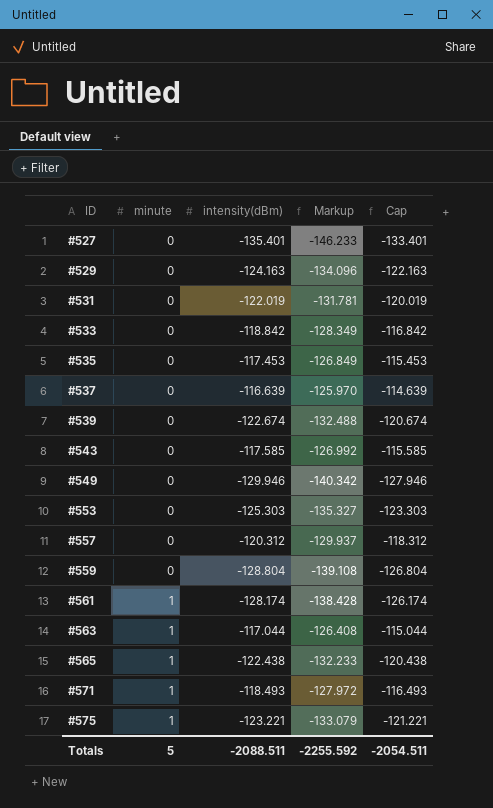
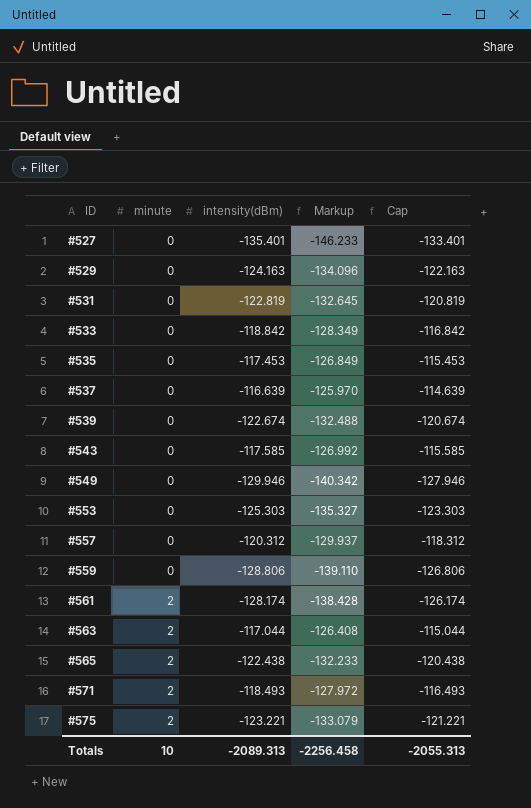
#531 | intensity(dBm): -122.019 -> -122.819
#531 | Markup: -131.781 -> -132.645
#531 | Cap: -120.019 -> -120.819
#559 | intensity(dBm): -128.804 -> -128.806
#559 | Markup: -139.108 -> -139.110
#559 | Cap: -126.804 -> -126.806
#561 | minute: 1 -> 2
#563 | minute: 1 -> 2
#565 | minute: 1 -> 2
#571 | minute: 1 -> 2
#575 | minute: 1 -> 2
Totals | minute: 5 -> 10
Totals | intensity(dBm): -2088.511 -> -2089.313
Totals | Markup: -2255.592 -> -2256.458
Totals | Cap: -2054.511 -> -2055.313

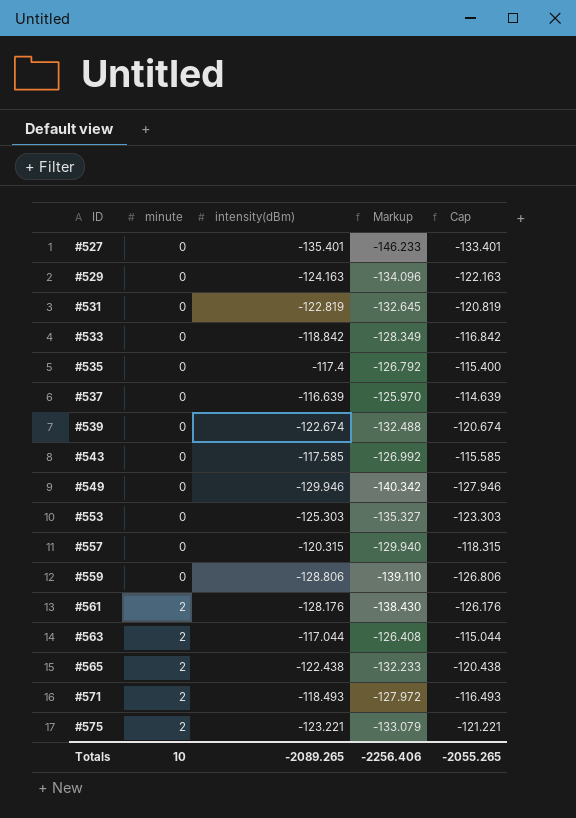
#535 | intensity(dBm): -117.453 -> -117.4
#535 | Markup: -126.849 -> -126.792
#535 | Cap: -115.453 -> -115.400
#557 | intensity(dBm): -120.312 -> -120.315
#557 | Markup: -129.937 -> -129.940
#557 | Cap: -118.312 -> -118.315
#561 | intensity(dBm): -128.174 -> -128.176
#561 | Markup: -138.428 -> -138.430
#561 | Cap: -126.174 -> -126.176
Totals | intensity(dBm): -2089.313 -> -2089.265
Totals | Markup: -2256.458 -> -2256.406
Totals | Cap: -2055.313 -> -2055.265

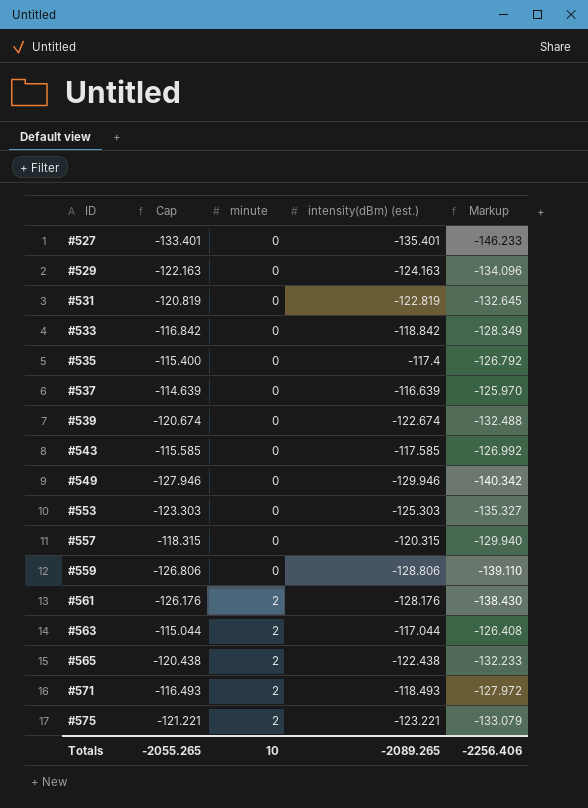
column Cap | position: 5 -> 2
column name: intensity(dBm) -> intensity(dBm) (est.)

